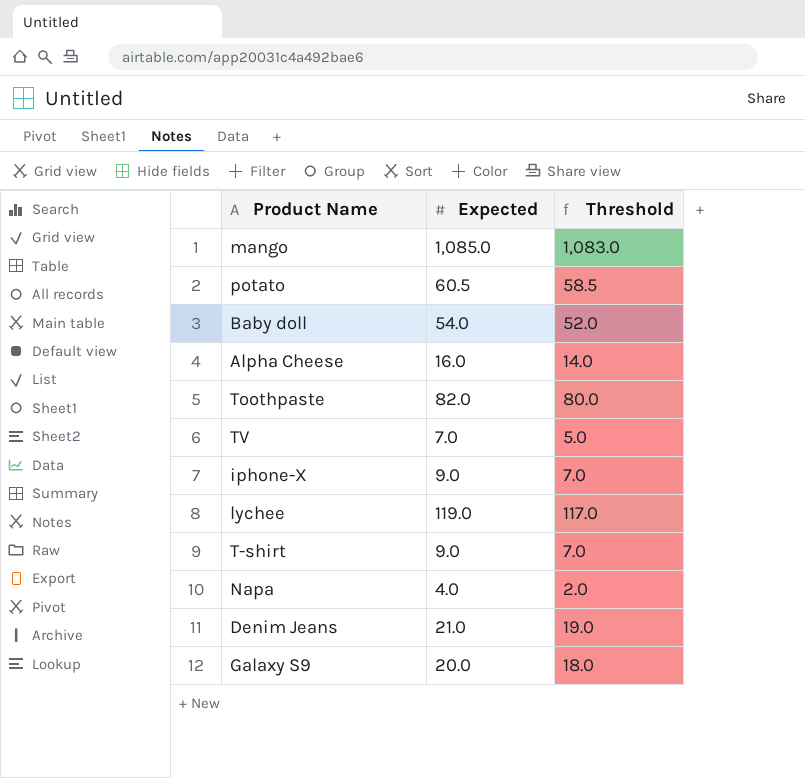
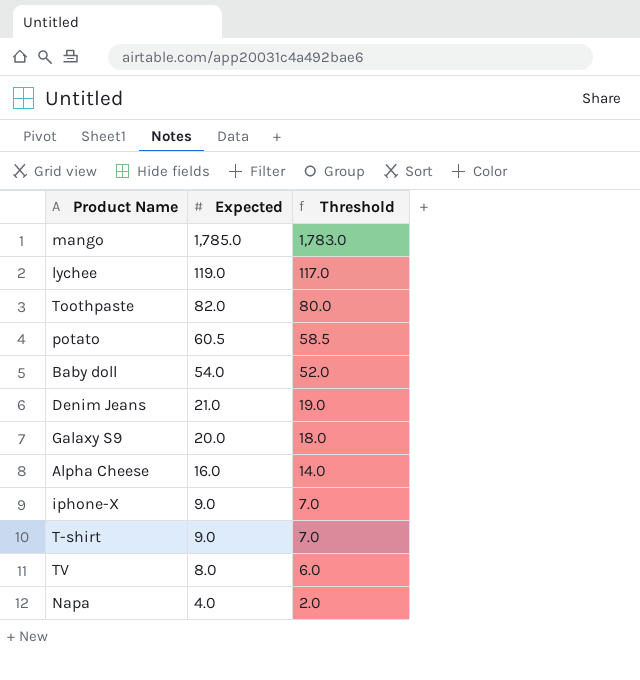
row order: none -> Expected descending
mango | Expected: 1,085.0 -> 1,785.0
mango | Threshold: 1,083.0 -> 1,783.0
TV | Expected: 7.0 -> 8.0
TV | Threshold: 5.0 -> 6.0

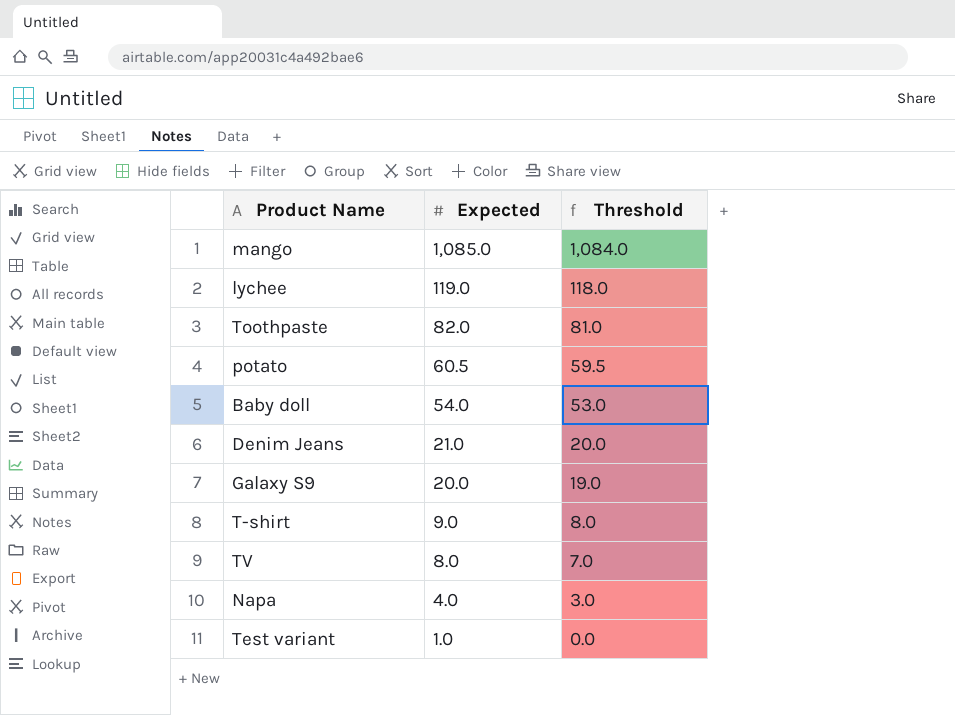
column Threshold | formula: [Expected] - 2 -> [Expected] - 1
row Alpha Cheese: 16.0 | 14.0 -> none
row iphone-X: 9.0 | 7.0 -> none
mango | Expected: 1,785.0 -> 1,085.0
row Test variant: none -> 1.0 | 0.0

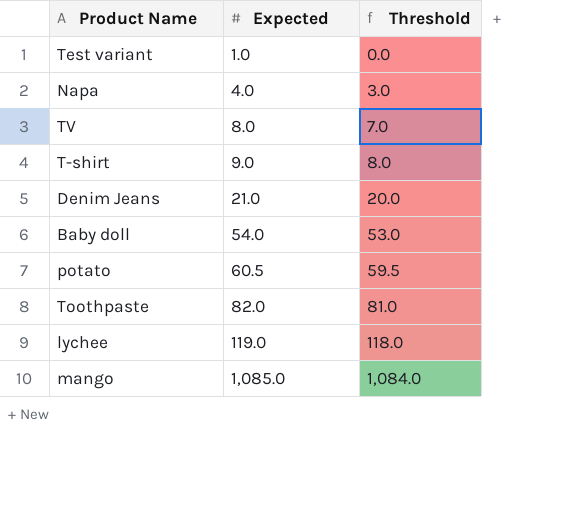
row order: Expected descending -> Expected ascending
row Galaxy S9: 20.0 | 19.0 -> none

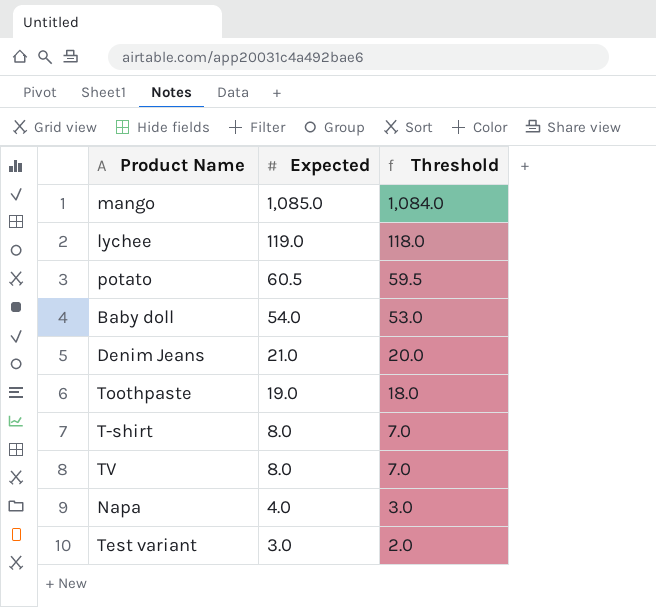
row order: Expected ascending -> Expected descending
Toothpaste | Expected: 82.0 -> 19.0
Toothpaste | Threshold: 81.0 -> 18.0
T-shirt | Expected: 9.0 -> 8.0
T-shirt | Threshold: 8.0 -> 7.0
Test variant | Expected: 1.0 -> 3.0
Test variant | Threshold: 0.0 -> 2.0

